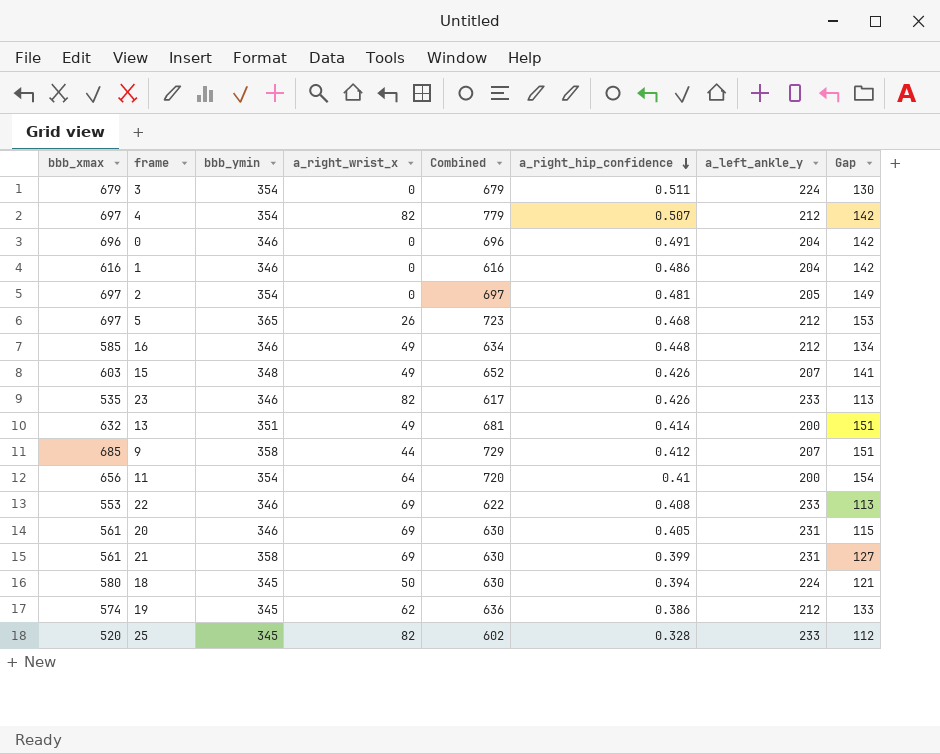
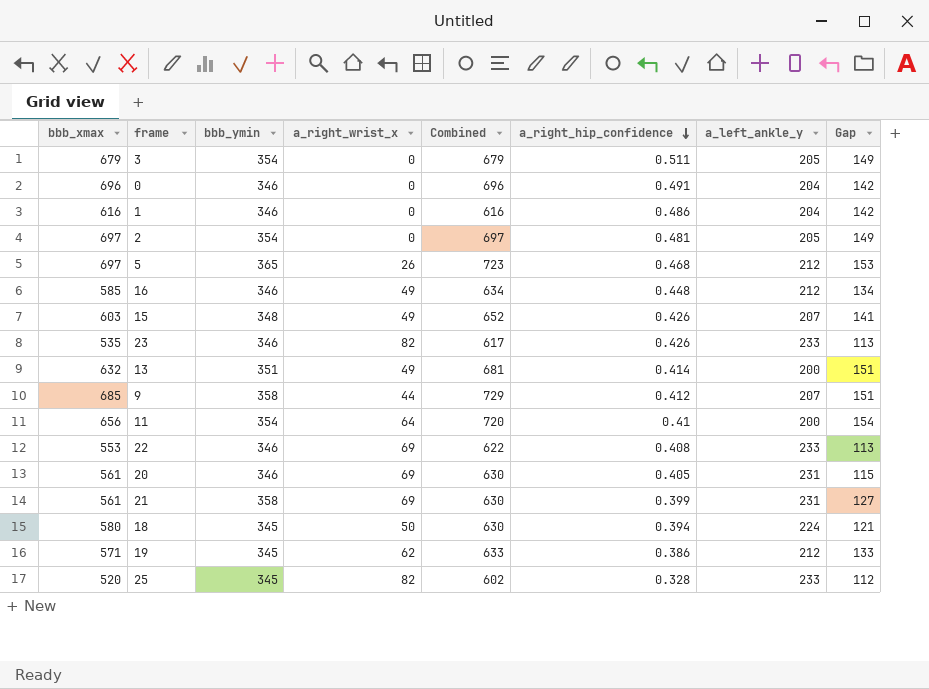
row 4: 697 | 354 | 82 | 779 | 0.507 | 212 | 142 -> none
3 | a_left_ankle_y: 224 -> 205
3 | Gap: 130 -> 149
19 | bbb_xmax: 574 -> 571
19 | Combined: 636 -> 633

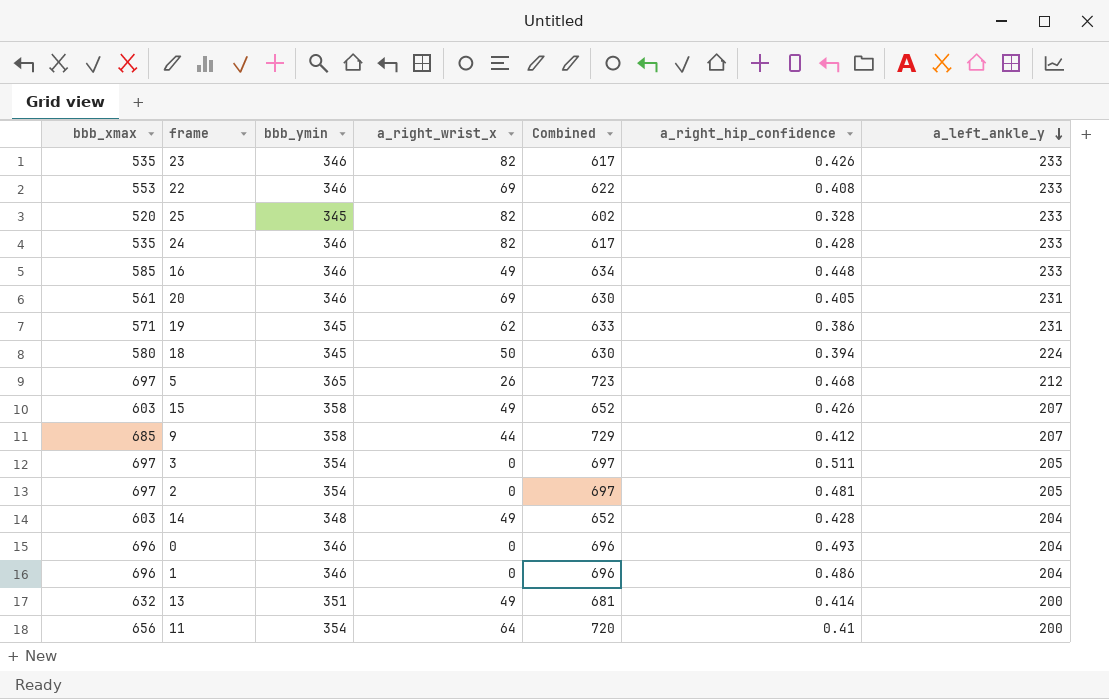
row order: a_right_hip_confidence descending -> a_left_ankle_y descending
column Gap | formula: [bbb_ymin] - [a_left_ankle_y] -> none
row 21: 561 | 358 | 69 | 630 | 0.399 | 231 | 127 -> none
row 24: none -> 535 | 346 | 82 | 617 | 0.428 | 233
16 | a_left_ankle_y: 212 -> 233
19 | a_left_ankle_y: 212 -> 231
15 | bbb_ymin: 348 -> 358
3 | bbb_xmax: 679 -> 697
3 | Combined: 679 -> 697
row 14: none -> 603 | 348 | 49 | 652 | 0.428 | 204
0 | a_right_hip_confidence: 0.491 -> 0.493
1 | bbb_xmax: 616 -> 696
1 | Combined: 616 -> 696

